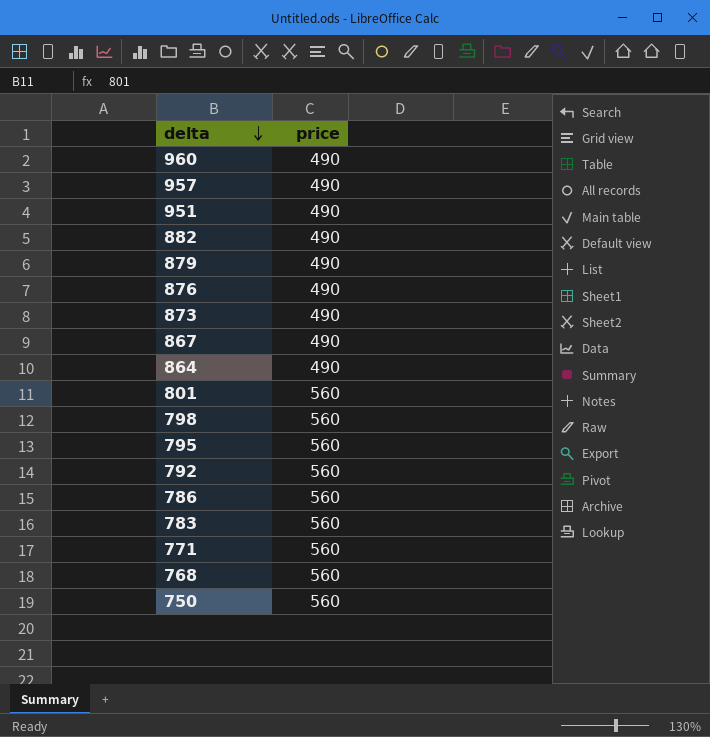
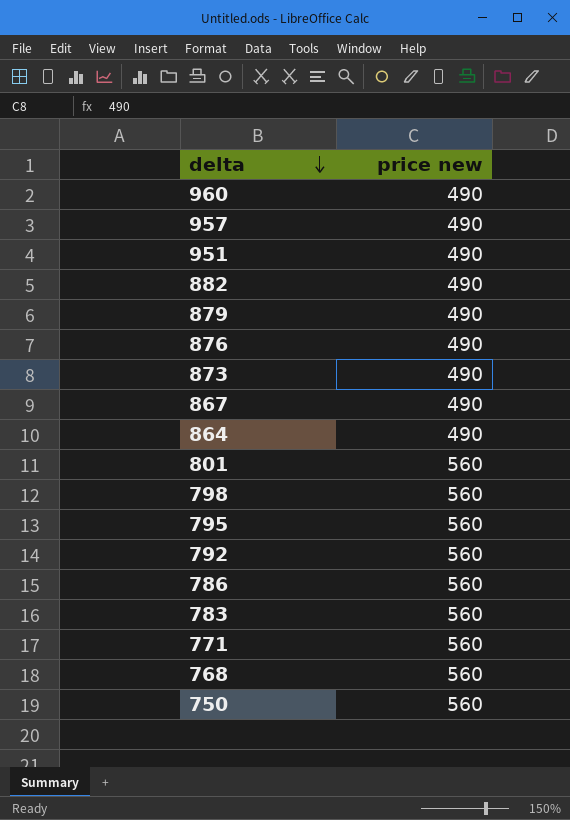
column name: price -> price new

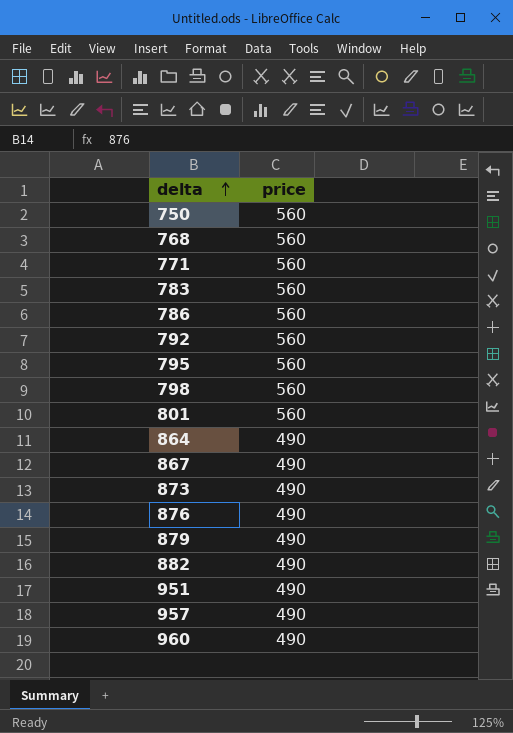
row order: delta descending -> delta ascending
column name: price new -> price

